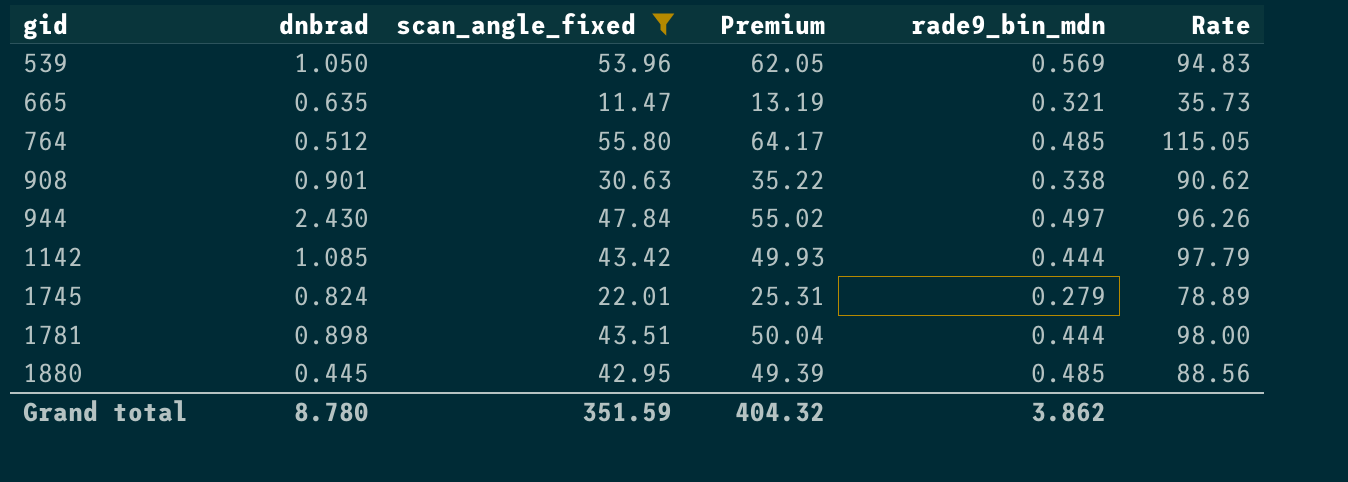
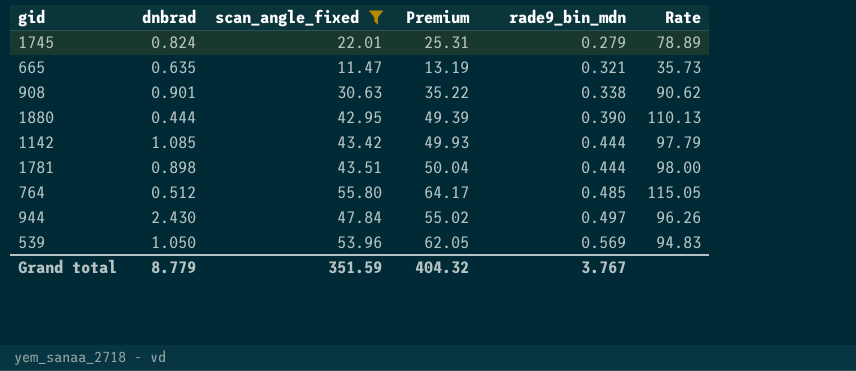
row order: gid ascending -> rade9_bin_mdn ascending
1880 | dnbrad: 0.445 -> 0.444
1880 | rade9_bin_mdn: 0.485 -> 0.390
1880 | Rate: 88.56 -> 110.13
Grand total | dnbrad: 8.780 -> 8.779
Grand total | rade9_bin_mdn: 3.862 -> 3.767

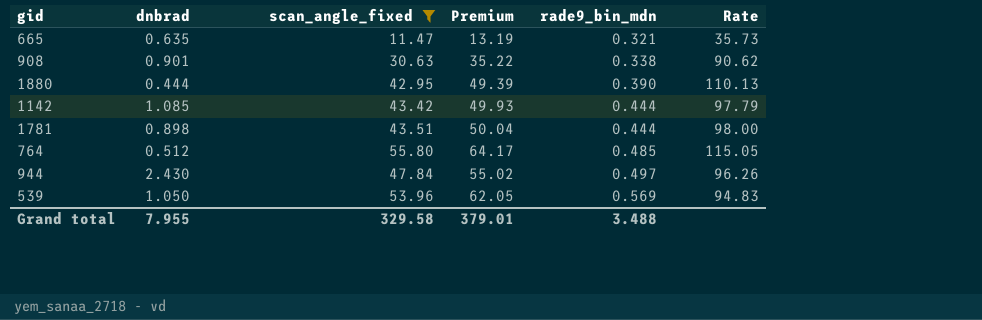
row 1745: 0.824 | 22.01 | 25.31 | 0.279 | 78.89 -> none
Grand total | dnbrad: 8.779 -> 7.955
Grand total | scan_angle_fixed: 351.59 -> 329.58
Grand total | Premium: 404.32 -> 379.01
Grand total | rade9_bin_mdn: 3.767 -> 3.488

